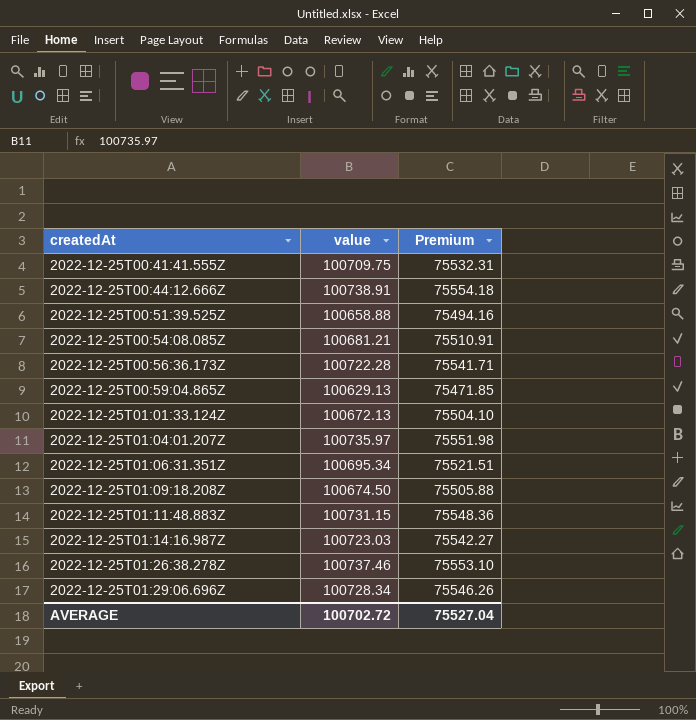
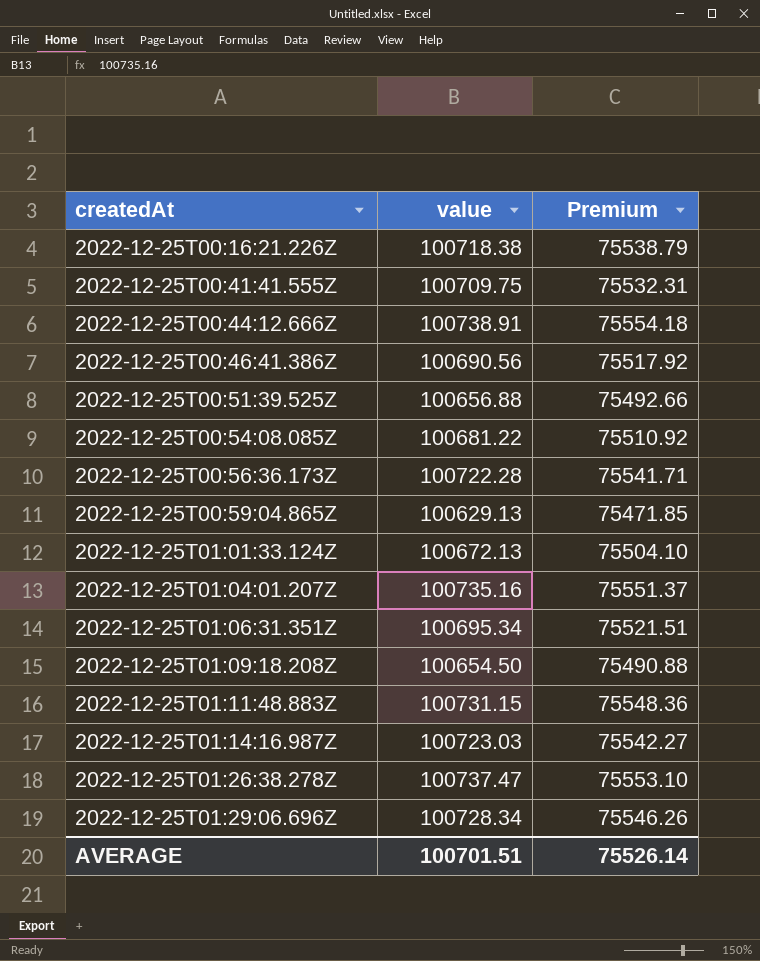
row 2022-12-25T00:16:21.226Z: none -> 100718.38 | 75538.79
row 2022-12-25T00:46:41.386Z: none -> 100690.56 | 75517.92
2022-12-25T00:51:39.525Z | value: 100658.88 -> 100656.88
2022-12-25T00:51:39.525Z | Premium: 75494.16 -> 75492.66
2022-12-25T00:54:08.085Z | value: 100681.21 -> 100681.22
2022-12-25T00:54:08.085Z | Premium: 75510.91 -> 75510.92
2022-12-25T01:04:01.207Z | value: 100735.97 -> 100735.16
2022-12-25T01:04:01.207Z | Premium: 75551.98 -> 75551.37
2022-12-25T01:09:18.208Z | value: 100674.50 -> 100654.50
2022-12-25T01:09:18.208Z | Premium: 75505.88 -> 75490.88
2022-12-25T01:26:38.278Z | value: 100737.46 -> 100737.47
AVERAGE | value: 100702.72 -> 100701.51
AVERAGE | Premium: 75527.04 -> 75526.14

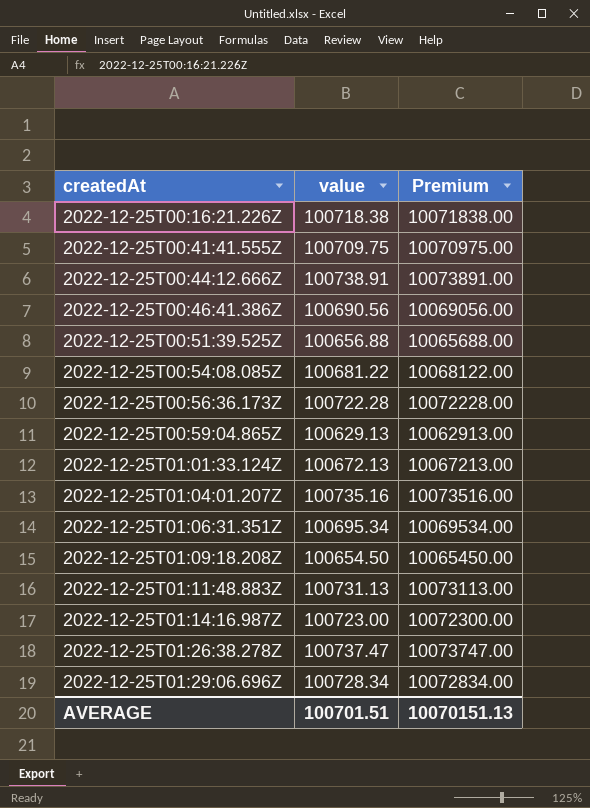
column Premium | formula: [value] * 0.75 -> [value] * 100
2022-12-25T01:11:48.883Z | value: 100731.15 -> 100731.13
2022-12-25T01:14:16.987Z | value: 100723.03 -> 100723.00
AVERAGE | Premium: 75526.14 -> 10070151.13

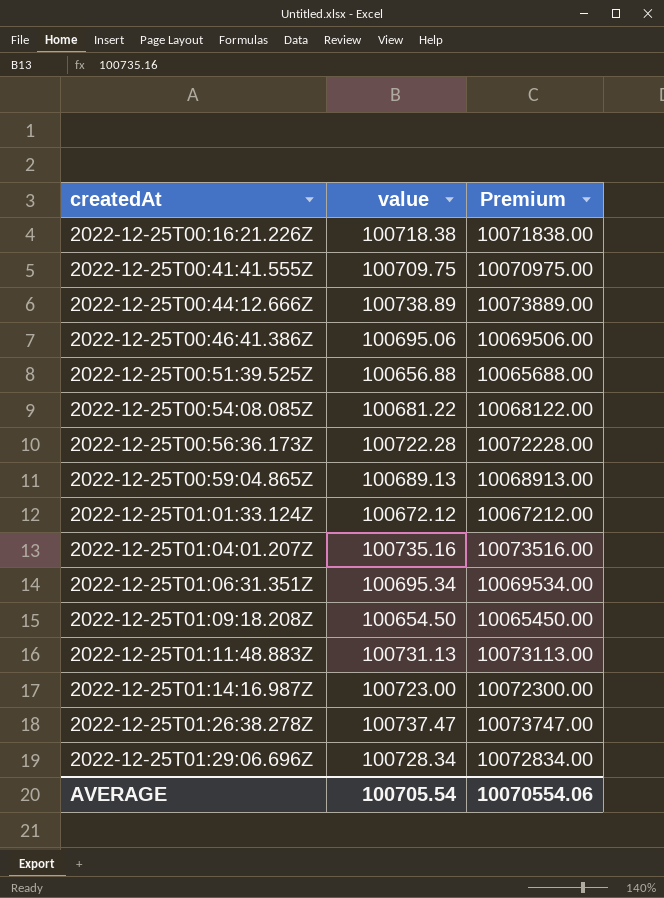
2022-12-25T00:44:12.666Z | value: 100738.91 -> 100738.89
2022-12-25T00:44:12.666Z | Premium: 10073891.00 -> 10073889.00
2022-12-25T00:46:41.386Z | value: 100690.56 -> 100695.06
2022-12-25T00:46:41.386Z | Premium: 10069056.00 -> 10069506.00
2022-12-25T00:59:04.865Z | value: 100629.13 -> 100689.13
2022-12-25T00:59:04.865Z | Premium: 10062913.00 -> 10068913.00
2022-12-25T01:01:33.124Z | value: 100672.13 -> 100672.12
2022-12-25T01:01:33.124Z | Premium: 10067213.00 -> 10067212.00
AVERAGE | value: 100701.51 -> 100705.54
AVERAGE | Premium: 10070151.13 -> 10070554.06

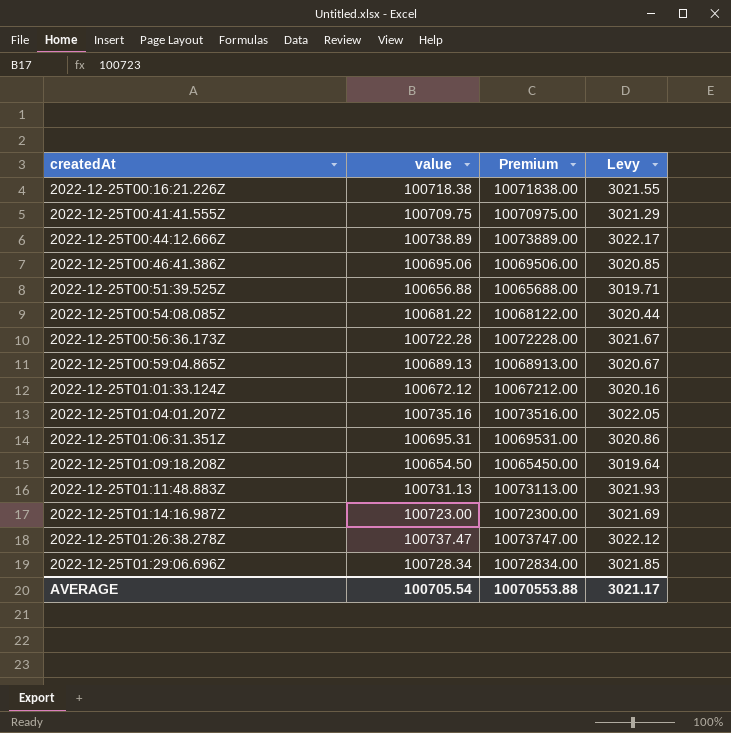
column Levy | formula: none -> [value] * 0.03
2022-12-25T01:06:31.351Z | value: 100695.34 -> 100695.31
2022-12-25T01:06:31.351Z | Premium: 10069534.00 -> 10069531.00
AVERAGE | Premium: 10070554.06 -> 10070553.88

